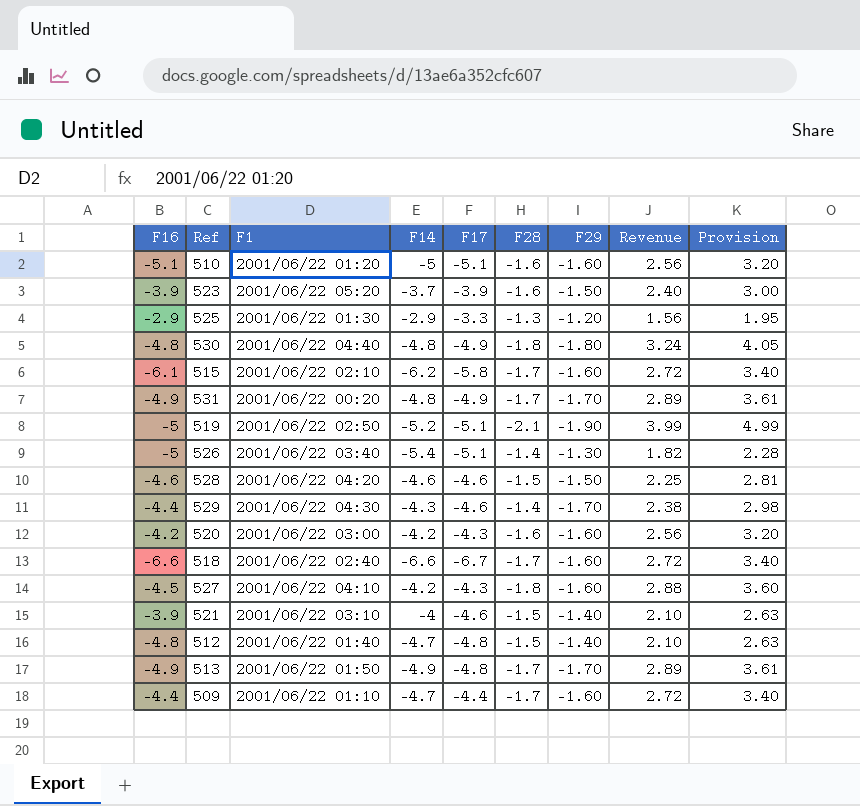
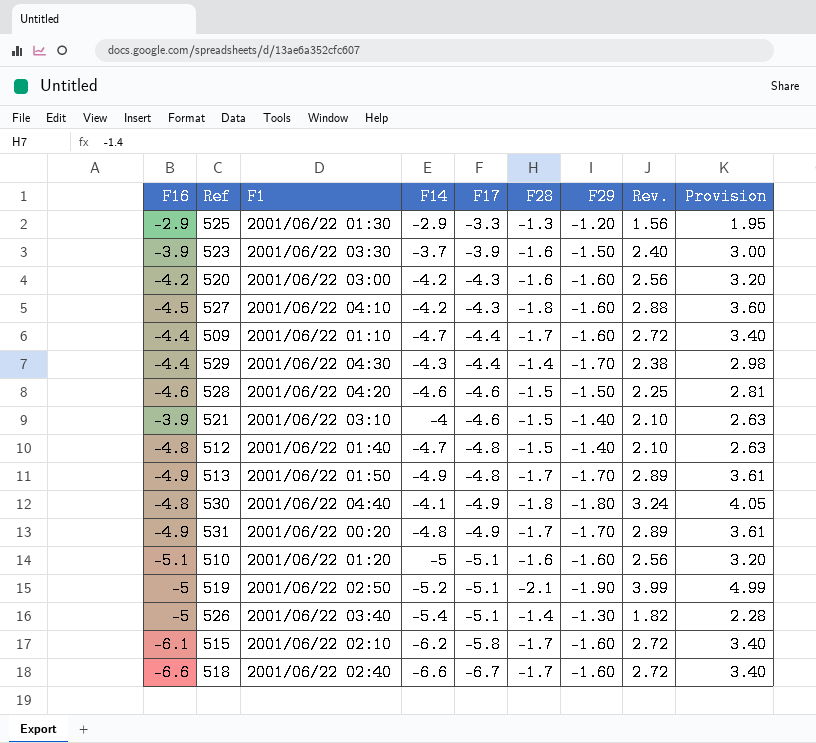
row order: none -> F17 descending
column name: Revenue -> Rev.
523 | F1: 2001/06/22 05:20 -> 2001/06/22 03:30
529 | F17: -4.6 -> -4.4
530 | F14: -4.8 -> -4.1

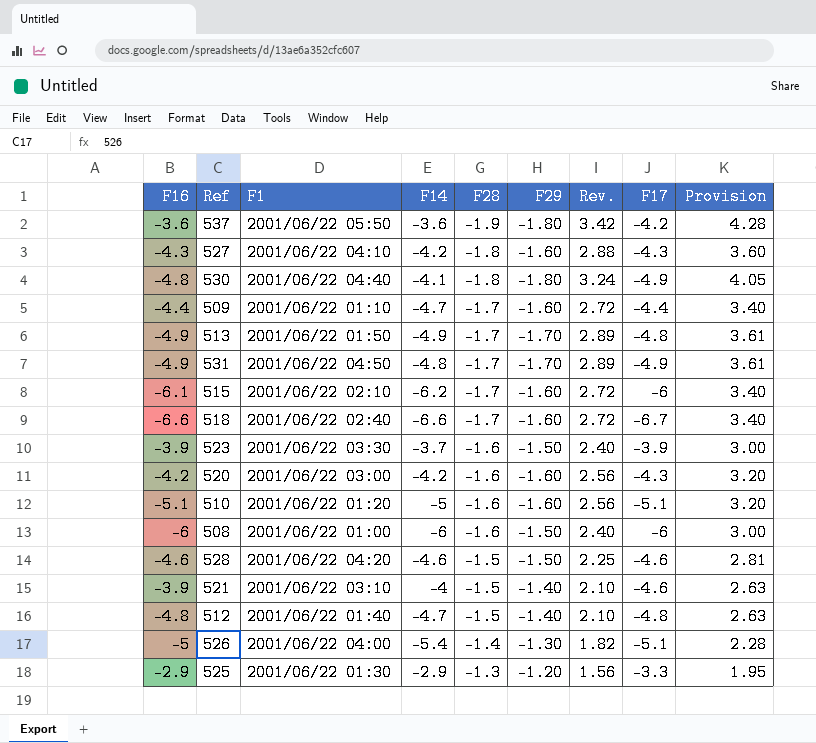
row order: F17 descending -> F28 ascending
column F17 | position: 5 -> 8
row 529: -4.4 | 2001/06/22 04:30 | -4.3 | -4.4 | -1.4 | -1.70 | 2.38 | 2.98 -> none
row 519: -5 | 2001/06/22 02:50 | -5.2 | -5.1 | -2.1 | -1.90 | 3.99 | 4.99 -> none
row 537: none -> -3.6 | 2001/06/22 05:50 | -3.6 | -1.9 | -1.80 | 3.42 | -4.2 | 4.28
527 | F16: -4.5 -> -4.3
531 | F1: 2001/06/22 00:20 -> 2001/06/22 04:50
515 | F17: -5.8 -> -6
row 508: none -> -6 | 2001/06/22 01:00 | -6 | -1.6 | -1.50 | 2.40 | -6 | 3.00
526 | F1: 2001/06/22 03:40 -> 2001/06/22 04:00

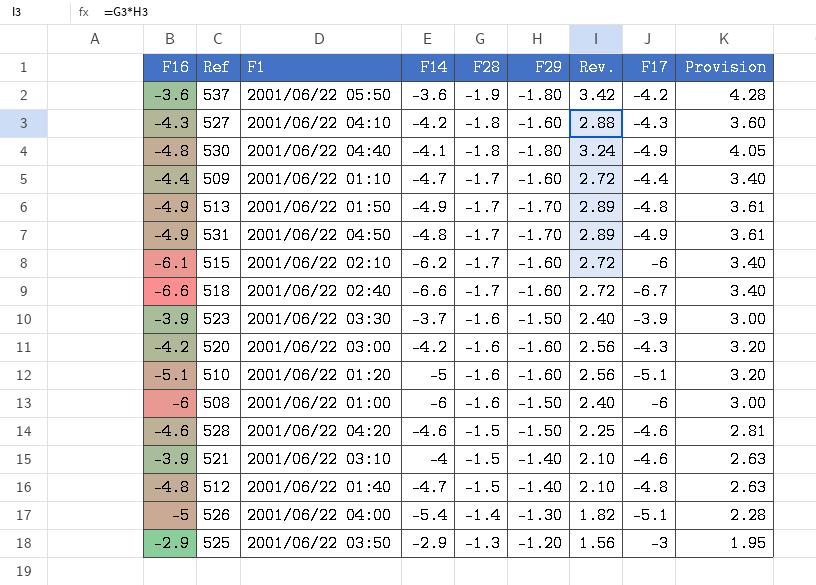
525 | F1: 2001/06/22 01:30 -> 2001/06/22 03:50
525 | F17: -3.3 -> -3

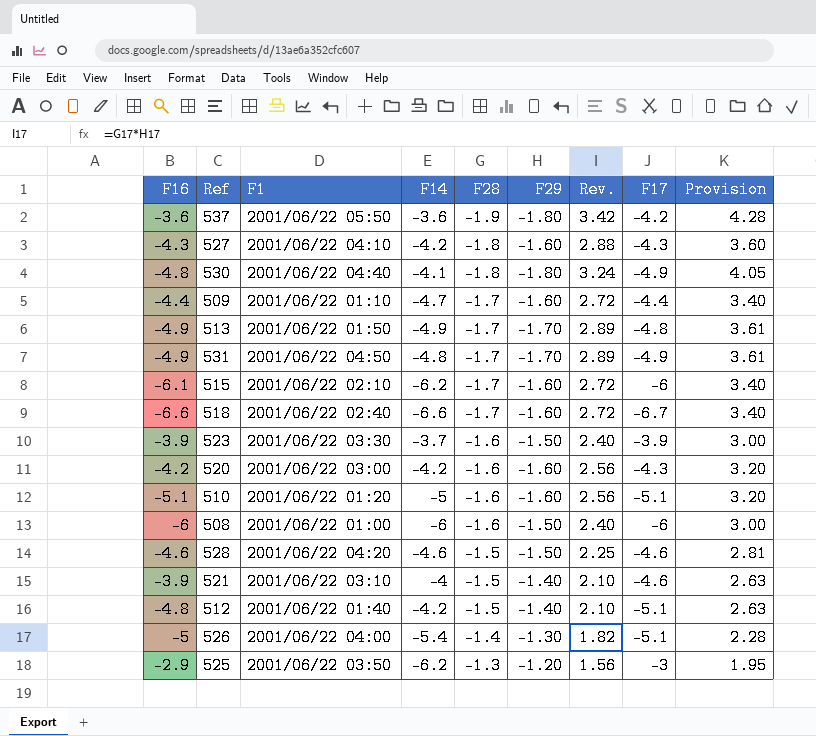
512 | F14: -4.7 -> -4.2
512 | F17: -4.8 -> -5.1
525 | F14: -2.9 -> -6.2

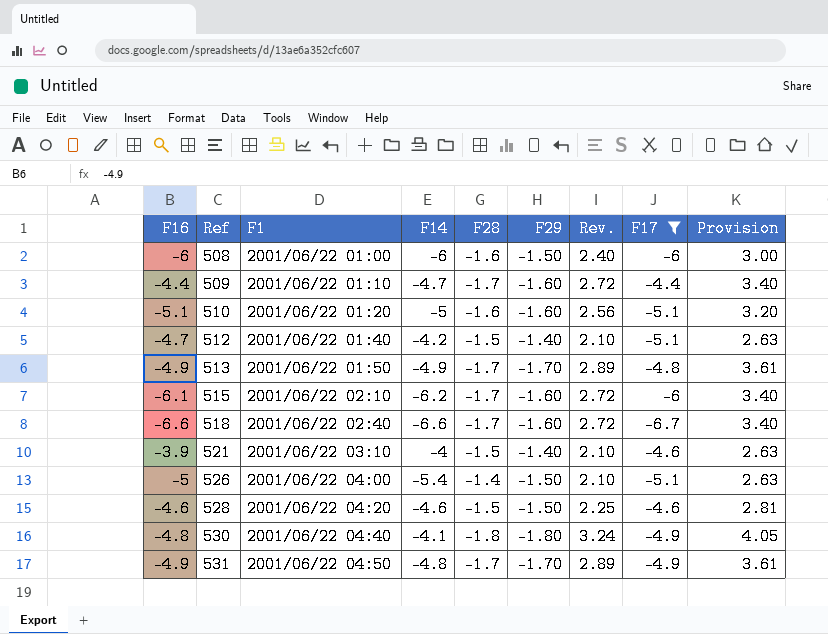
filter: none -> F17 <= -4.4
row order: F28 ascending -> Ref ascending
512 | F16: -4.8 -> -4.7
526 | F29: -1.30 -> -1.50
526 | Rev.: 1.82 -> 2.10
526 | Provision: 2.28 -> 2.63

